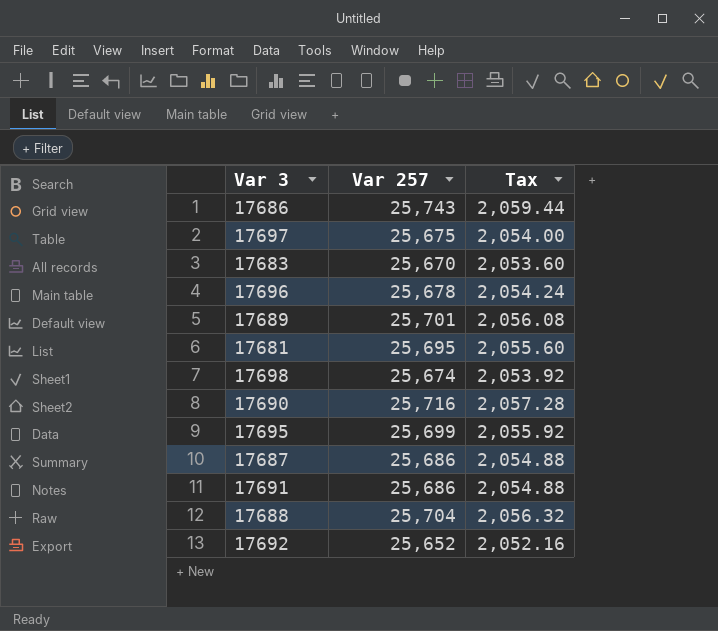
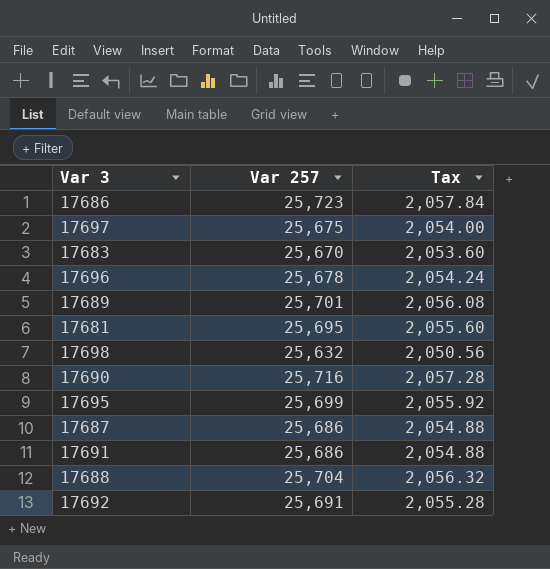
17686 | Var 257: 25,743 -> 25,723
17686 | Tax: 2,059.44 -> 2,057.84
17698 | Var 257: 25,674 -> 25,632
17698 | Tax: 2,053.92 -> 2,050.56
17692 | Var 257: 25,652 -> 25,691
17692 | Tax: 2,052.16 -> 2,055.28

